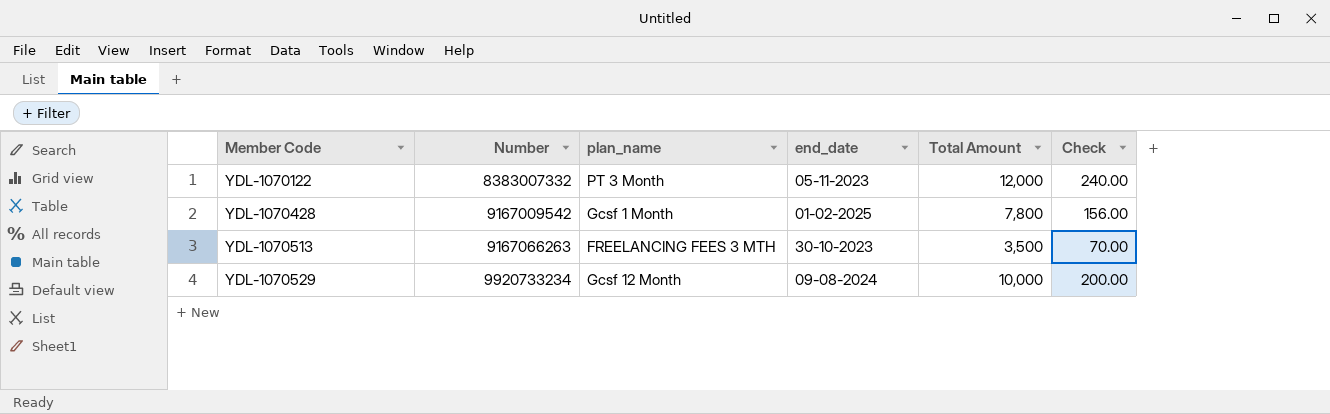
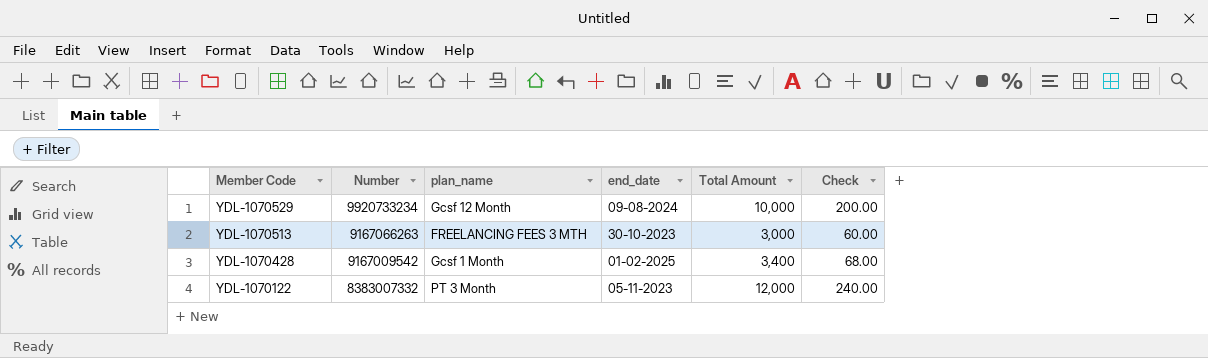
row order: Member Code ascending -> Member Code descending
YDL-1070513 | Total Amount: 3,500 -> 3,000
YDL-1070513 | Check: 70.00 -> 60.00
YDL-1070428 | Total Amount: 7,800 -> 3,400
YDL-1070428 | Check: 156.00 -> 68.00

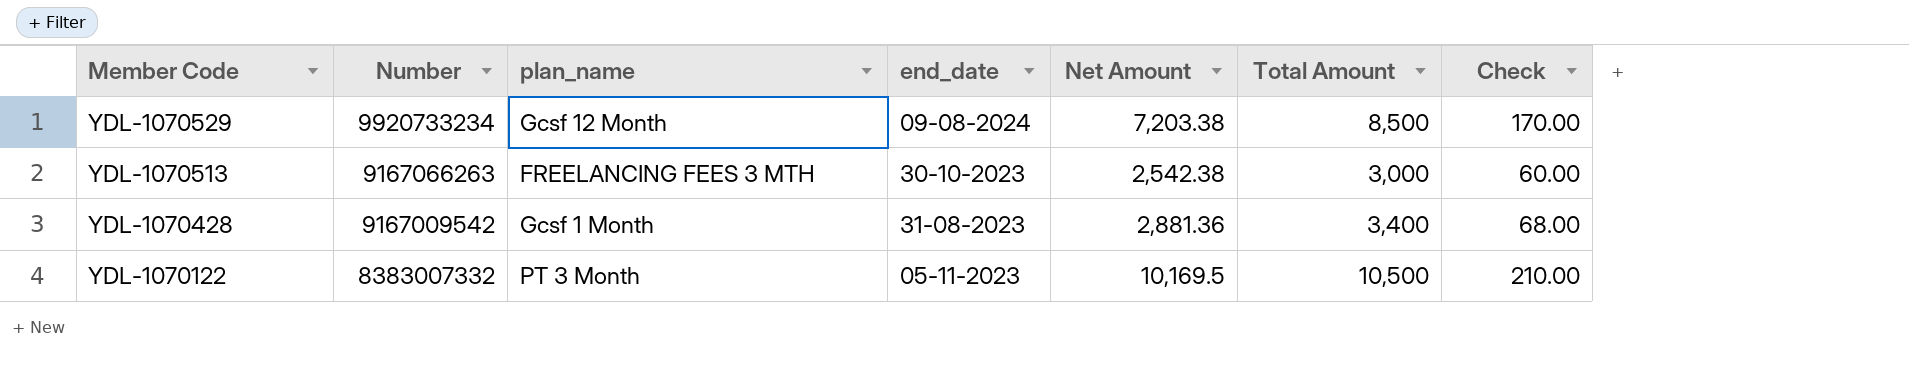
column Net Amount | position: none -> 5
YDL-1070529 | Total Amount: 10,000 -> 8,500
YDL-1070529 | Check: 200.00 -> 170.00
YDL-1070428 | end_date: 01-02-2025 -> 31-08-2023
YDL-1070122 | Total Amount: 12,000 -> 10,500
YDL-1070122 | Check: 240.00 -> 210.00

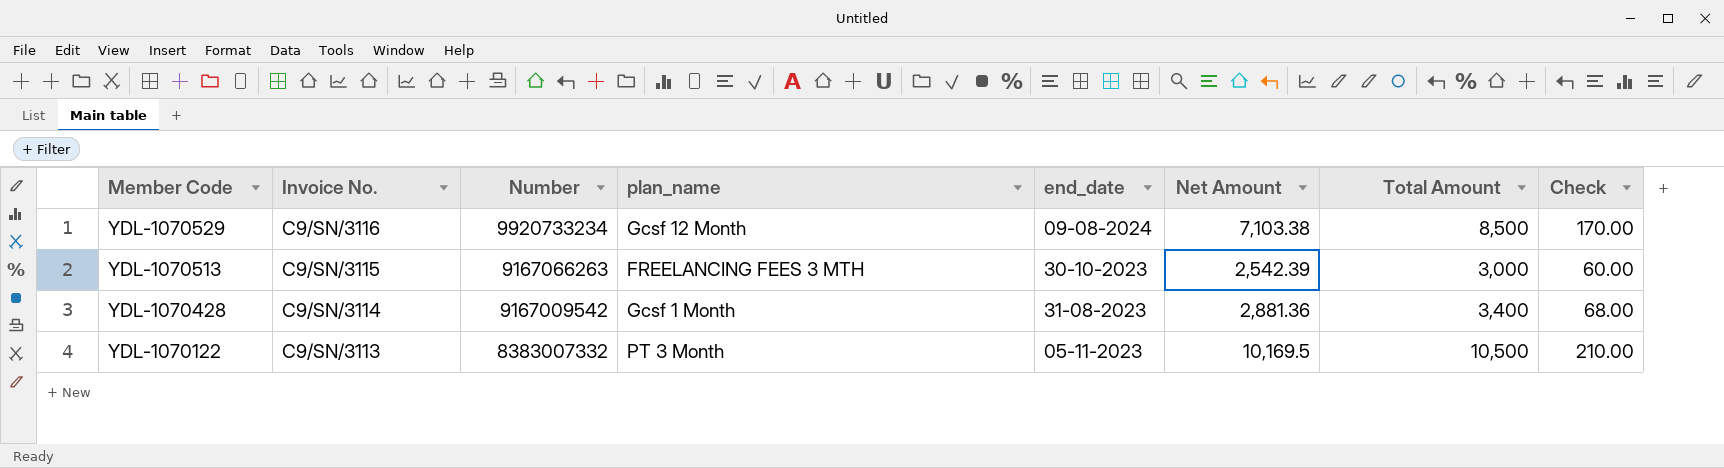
column Invoice No. | position: none -> 2
YDL-1070529 | Net Amount: 7,203.38 -> 7,103.38
YDL-1070513 | Net Amount: 2,542.38 -> 2,542.39

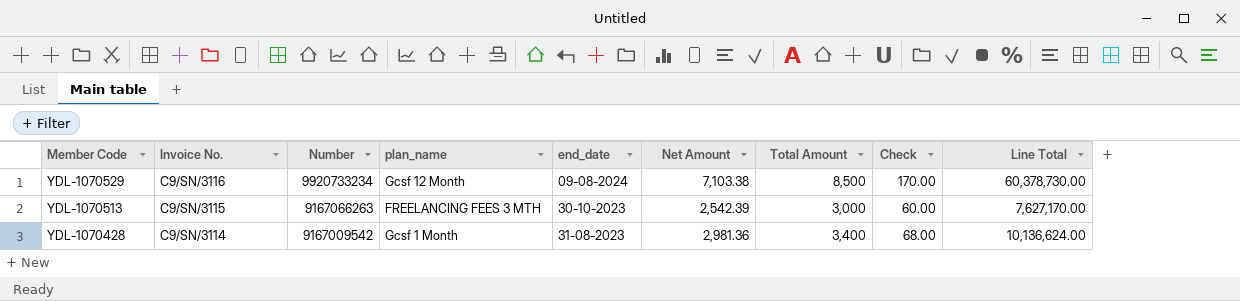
column Line Total | formula: none -> [Net Amount] * [Total Amount]
row YDL-1070122: C9/SN/3113 | 8383007332 | PT 3 Month | 05-11-2023 | 10,169.5 | 10,500 | 210.00 -> none
YDL-1070428 | Net Amount: 2,881.36 -> 2,981.36

